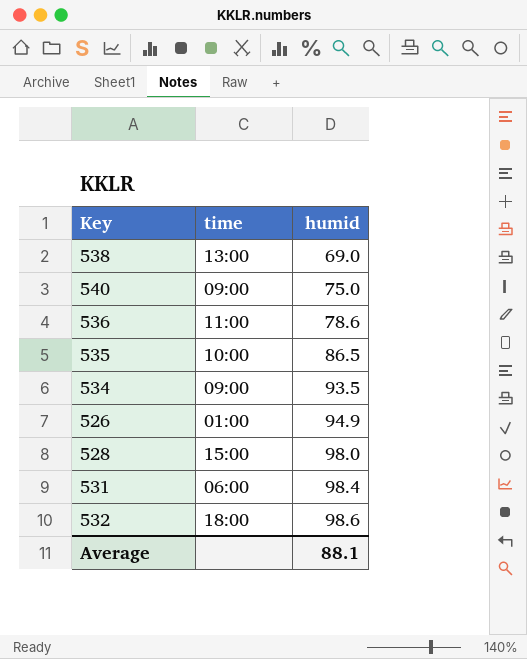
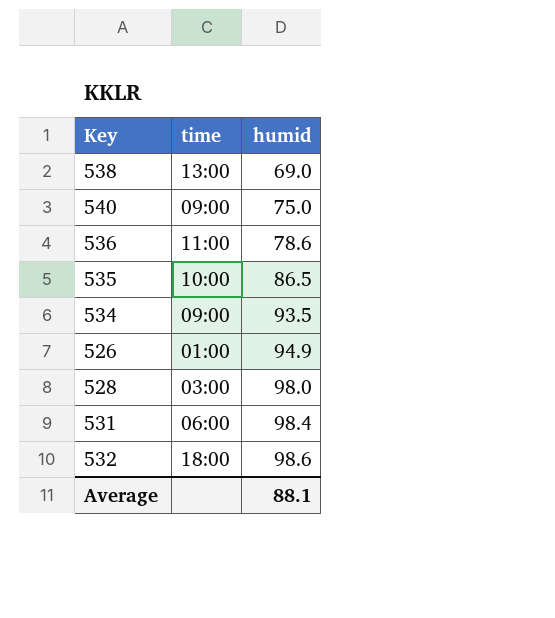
528 | time: 15:00 -> 03:00

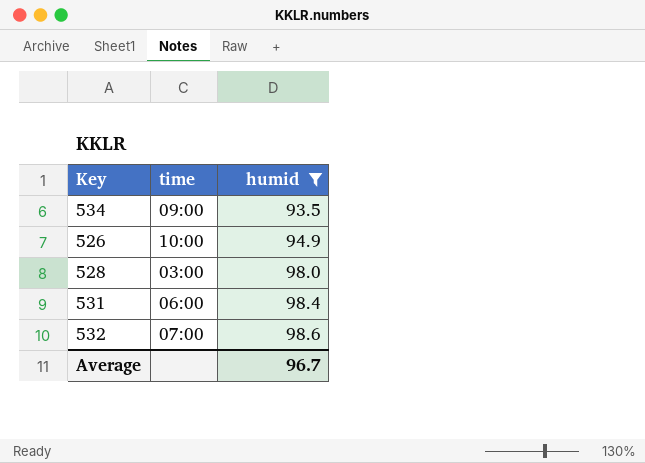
filter: none -> humid >= 93.5
526 | time: 01:00 -> 10:00
532 | time: 18:00 -> 07:00
Average | humid: 88.1 -> 96.7

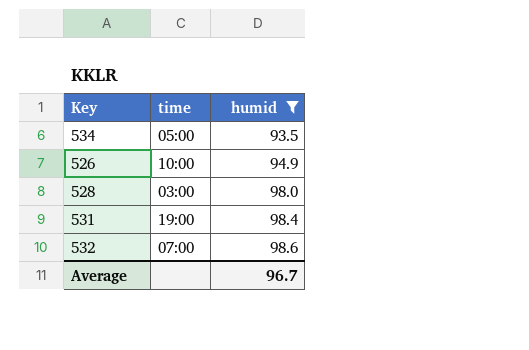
534 | time: 09:00 -> 05:00
531 | time: 06:00 -> 19:00

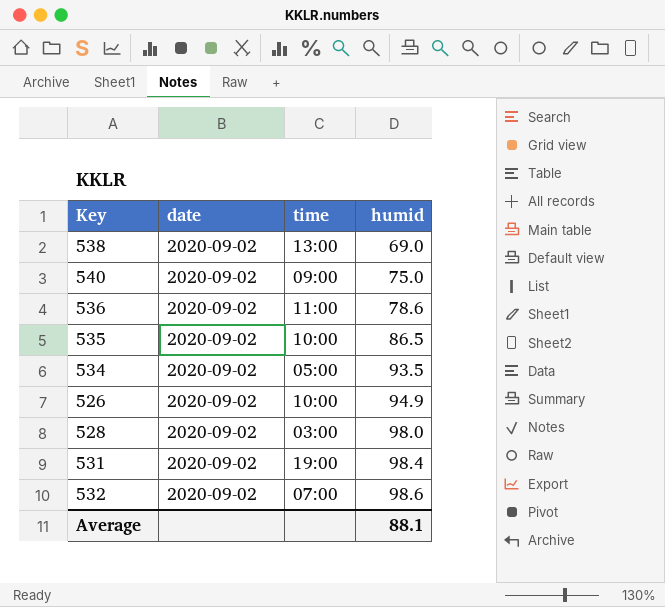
filter: humid >= 93.5 -> none
column date | position: none -> 2
Average | humid: 96.7 -> 88.1

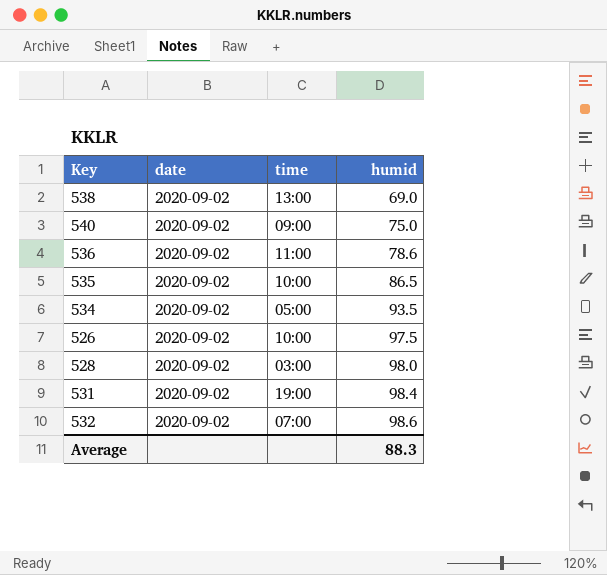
526 | humid: 94.9 -> 97.5
Average | humid: 88.1 -> 88.3

